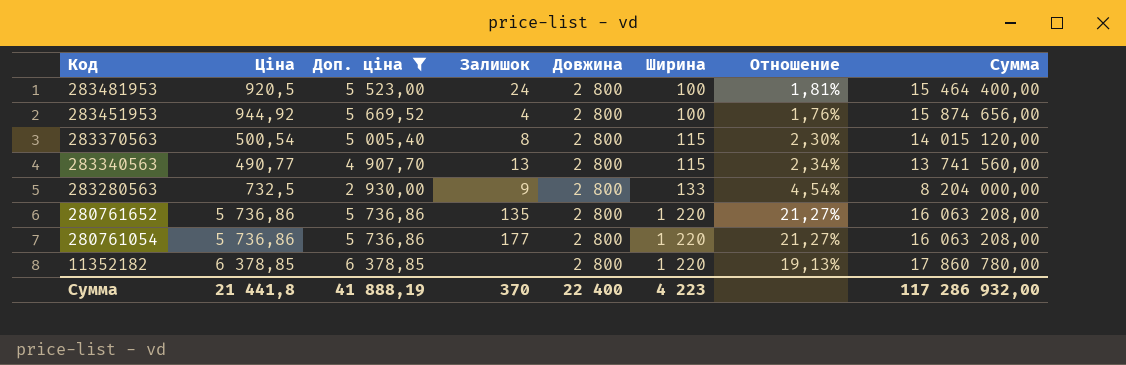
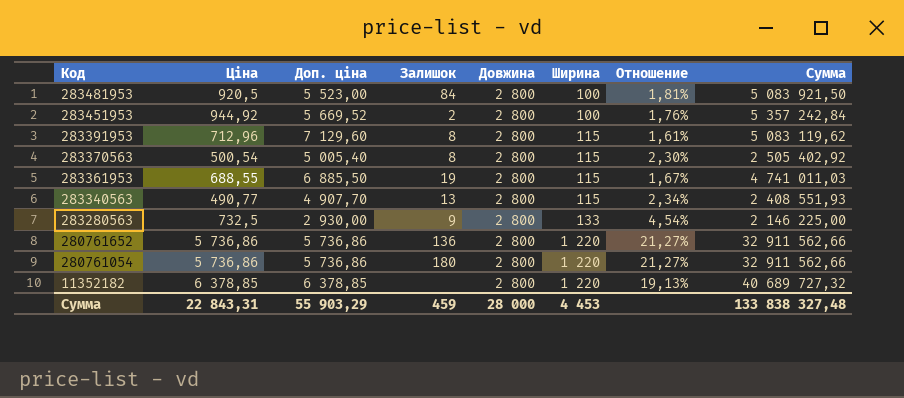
filter: Доп. ціна <= 6 378,85 -> none
column Сумма | formula: [Доп. ціна] * [Довжина] -> [Ціна] * [Доп. ціна]
283481953 | Залишок: 24 -> 84
283451953 | Залишок: 4 -> 2
280761652 | Залишок: 135 -> 136
280761054 | Залишок: 177 -> 180
Сумма | Ціна: 21 441,8 -> 22 843,31
Сумма | Доп. ціна: 41 888,19 -> 55 903,29
Сумма | Залишок: 370 -> 459
Сумма | Довжина: 22 400 -> 28 000
Сумма | Ширина: 4 223 -> 4 453
Сумма | Сумма: 117 286 932,00 -> 133 838 327,48

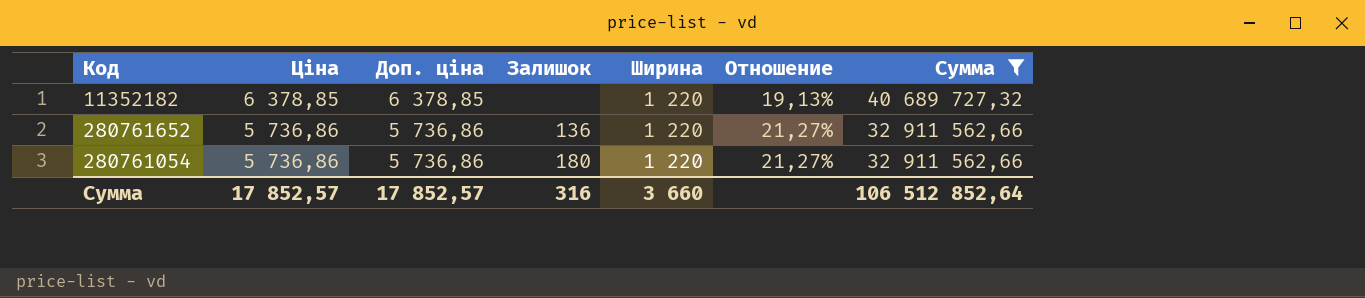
filter: none -> Сумма >= 32 911 562,66
row order: Код descending -> Ціна descending
column Довжина | position: 5 -> none
Сумма | Ціна: 22 843,31 -> 17 852,57
Сумма | Доп. ціна: 55 903,29 -> 17 852,57
Сумма | Залишок: 459 -> 316
Сумма | Ширина: 4 453 -> 3 660
Сумма | Сумма: 133 838 327,48 -> 106 512 852,64

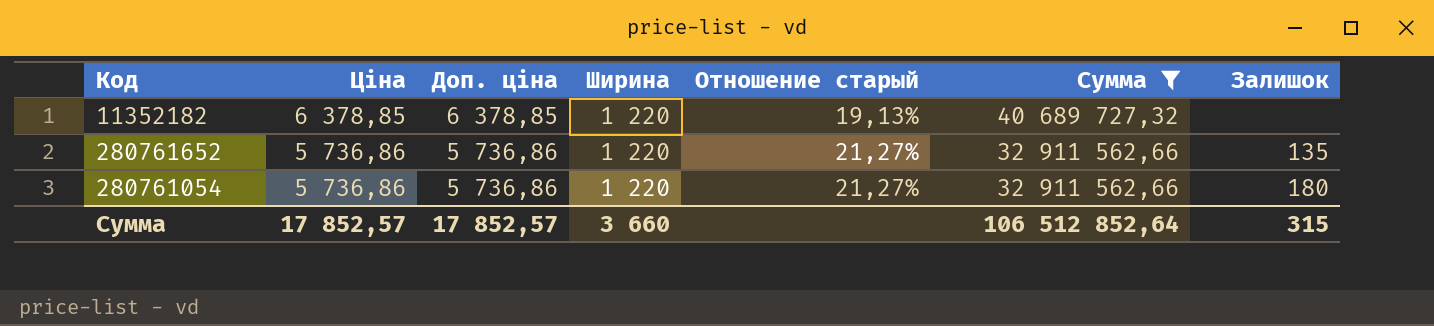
column name: Отношение -> Отношение старый
column Залишок | position: 4 -> 7
280761652 | Залишок: 136 -> 135
Сумма | Залишок: 316 -> 315

